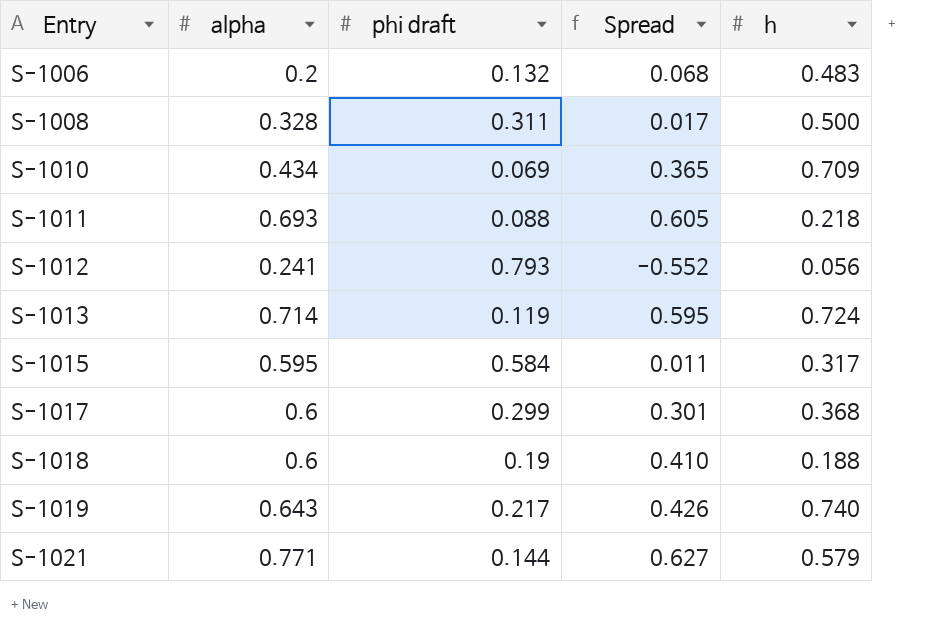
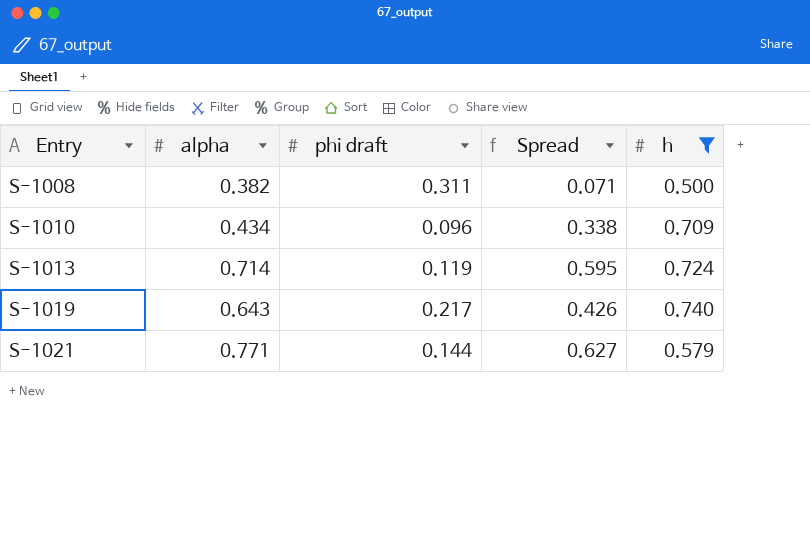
filter: none -> h >= 0.500
S-1008 | alpha: 0.328 -> 0.382
S-1008 | Spread: 0.017 -> 0.071
S-1010 | phi draft: 0.069 -> 0.096
S-1010 | Spread: 0.365 -> 0.338

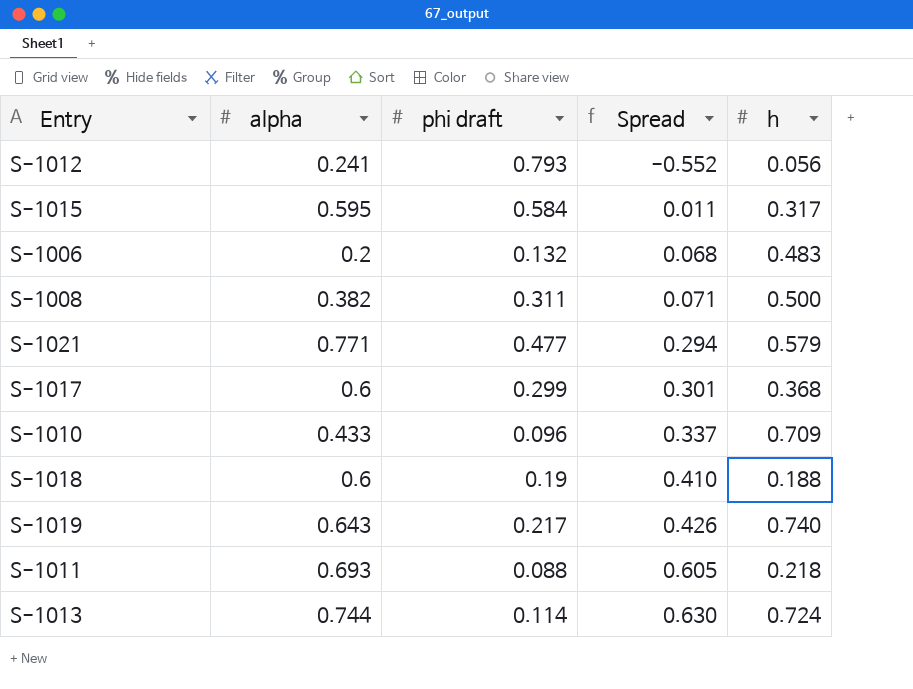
filter: h >= 0.500 -> none
row order: Entry ascending -> Spread ascending
S-1021 | phi draft: 0.144 -> 0.477
S-1021 | Spread: 0.627 -> 0.294
S-1010 | alpha: 0.434 -> 0.433
S-1010 | Spread: 0.338 -> 0.337
S-1013 | alpha: 0.714 -> 0.744
S-1013 | phi draft: 0.119 -> 0.114
S-1013 | Spread: 0.595 -> 0.630

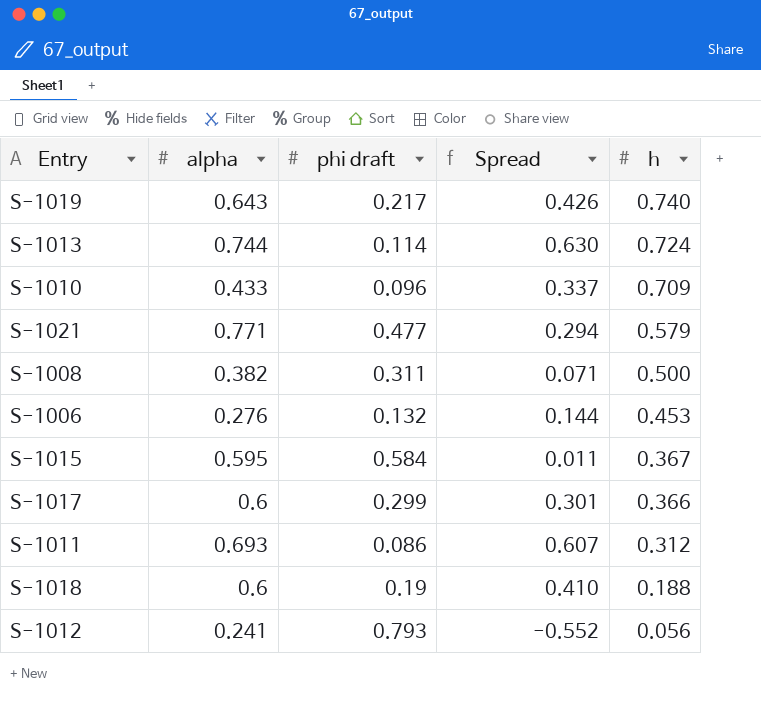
row order: Spread ascending -> h descending
S-1006 | alpha: 0.2 -> 0.276
S-1006 | Spread: 0.068 -> 0.144
S-1006 | h: 0.483 -> 0.453
S-1015 | h: 0.317 -> 0.367
S-1017 | h: 0.368 -> 0.366
S-1011 | phi draft: 0.088 -> 0.086
S-1011 | Spread: 0.605 -> 0.607
S-1011 | h: 0.218 -> 0.312

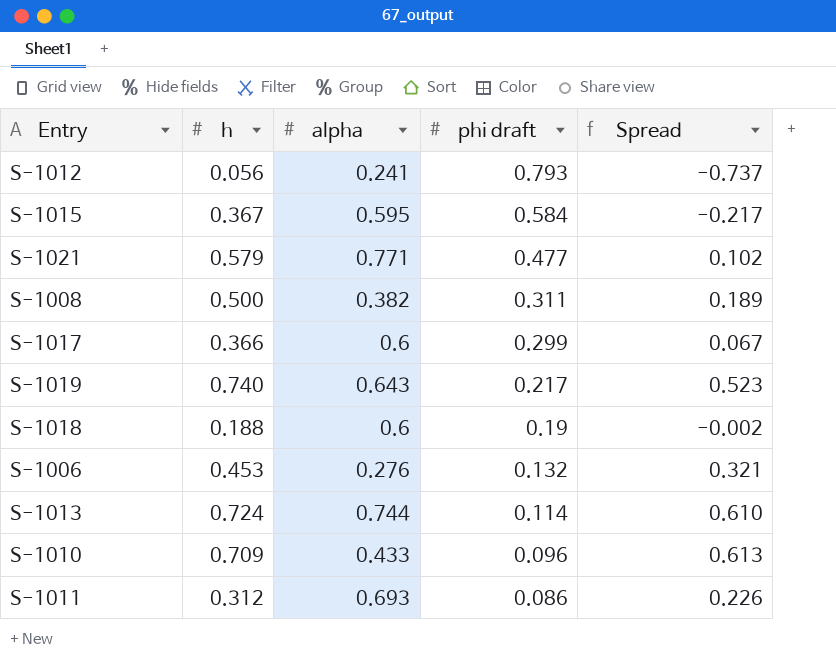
row order: h descending -> phi draft descending
column h | position: 5 -> 2
column Spread | formula: [alpha] - [phi draft] -> [h] - [phi draft]

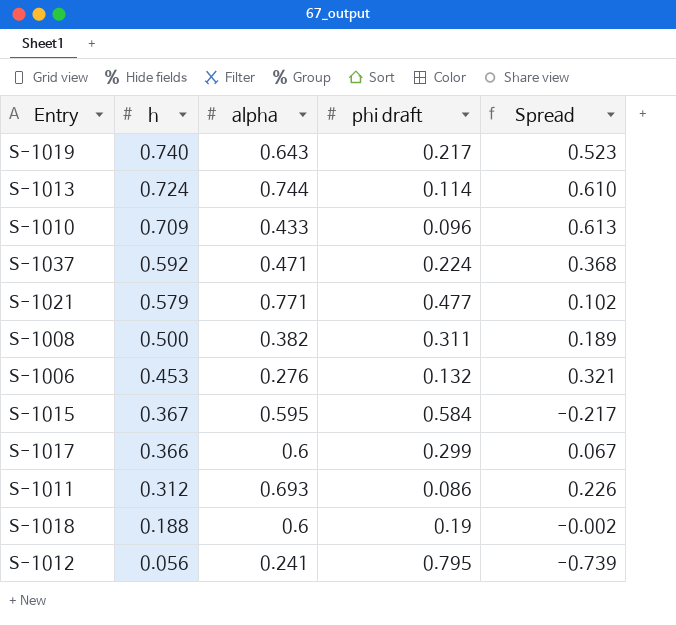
row order: phi draft descending -> h descending
row S-1037: none -> 0.592 | 0.471 | 0.224 | 0.368
S-1012 | phi draft: 0.793 -> 0.795
S-1012 | Spread: -0.737 -> -0.739

